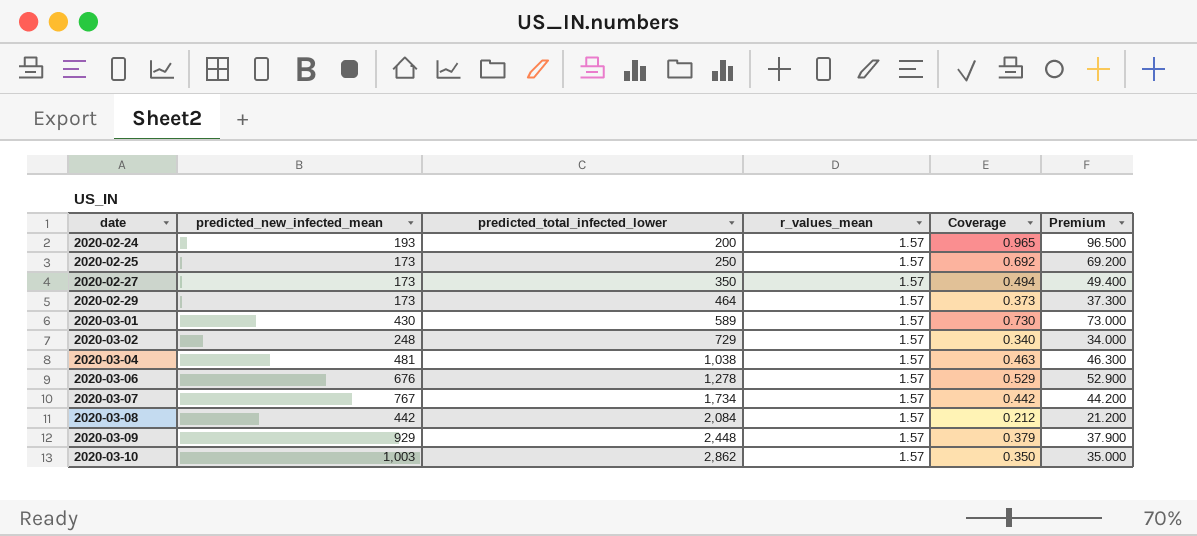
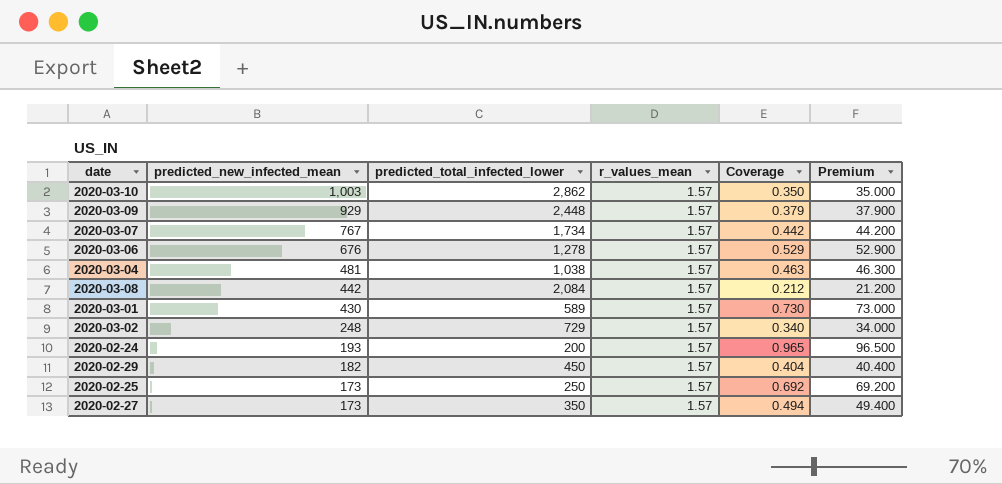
row order: date ascending -> predicted_new_infected_mean descending
2020-02-29 | predicted_new_infected_mean: 173 -> 182
2020-02-29 | predicted_total_infected_lower: 464 -> 450
2020-02-29 | Coverage: 0.373 -> 0.404
2020-02-29 | Premium: 37.300 -> 40.400

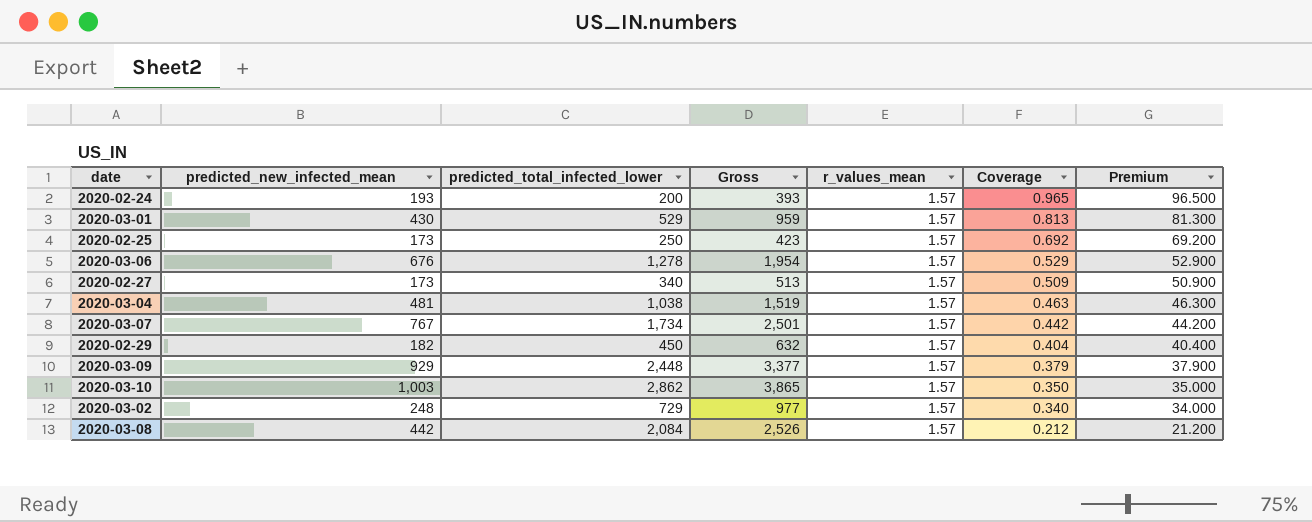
row order: predicted_new_infected_mean descending -> Coverage descending
column Gross | formula: none -> [predicted_new_infected_mean] + [predicted_total_infected_lower]
2020-03-01 | predicted_total_infected_lower: 589 -> 529
2020-03-01 | Coverage: 0.730 -> 0.813
2020-03-01 | Premium: 73.000 -> 81.300
2020-02-27 | predicted_total_infected_lower: 350 -> 340
2020-02-27 | Coverage: 0.494 -> 0.509
2020-02-27 | Premium: 49.400 -> 50.900

